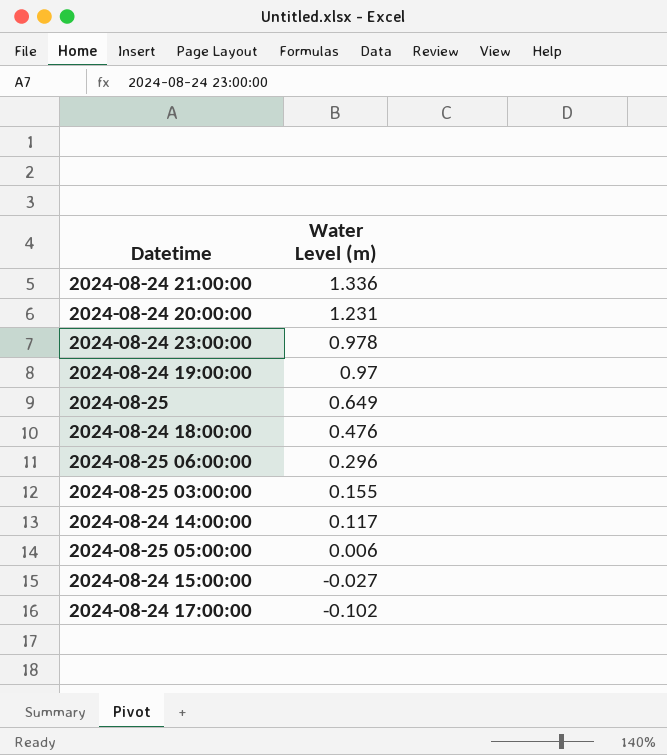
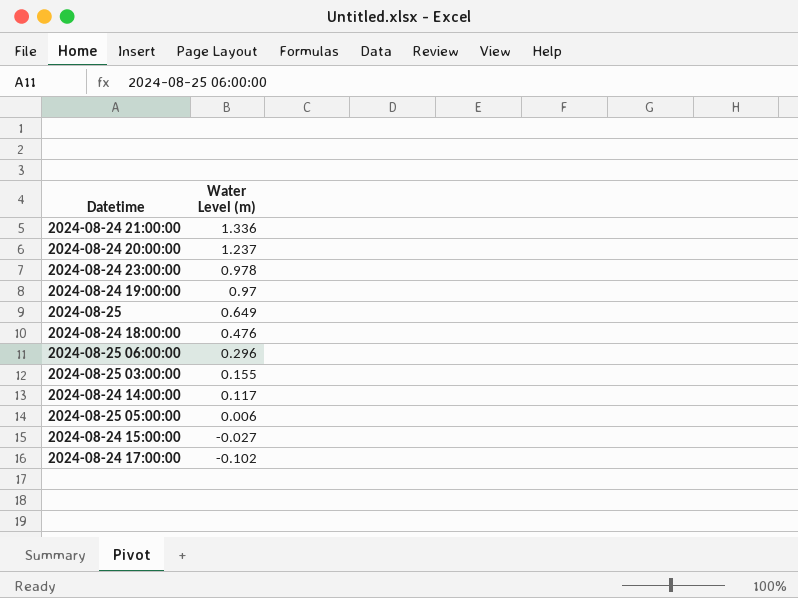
2024-08-24 20:00:00 | Water Level (m): 1.231 -> 1.237

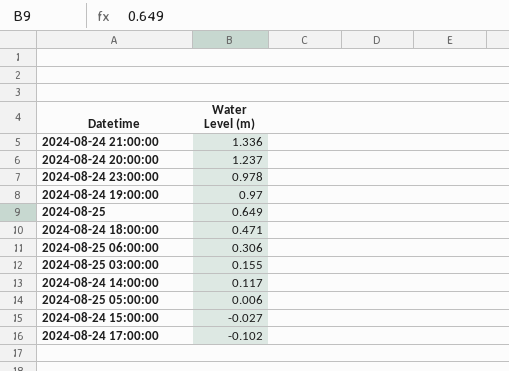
2024-08-24 18:00:00 | Water Level (m): 0.476 -> 0.471
2024-08-25 06:00:00 | Water Level (m): 0.296 -> 0.306

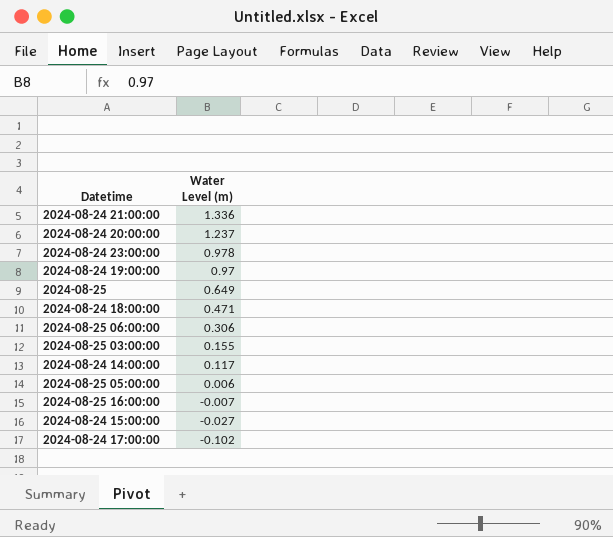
row 2024-08-25 16:00:00: none -> -0.007

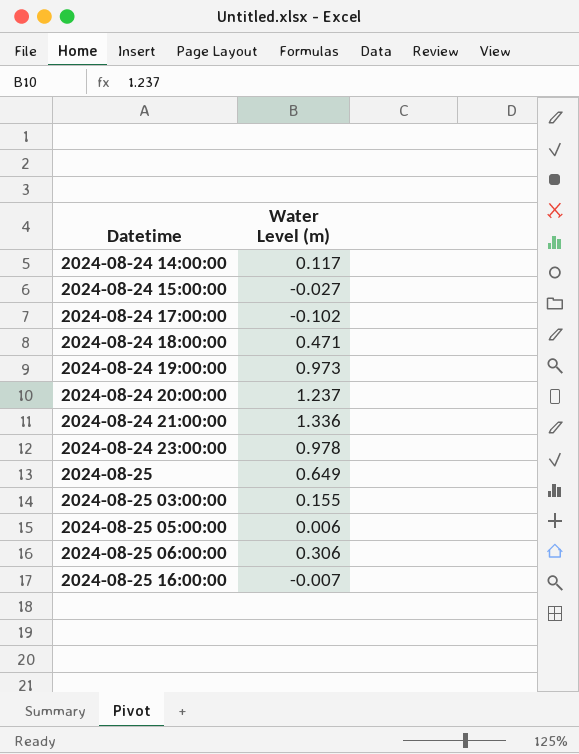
row order: Water Level (m) descending -> Datetime ascending
2024-08-24 19:00:00 | Water Level (m): 0.97 -> 0.973

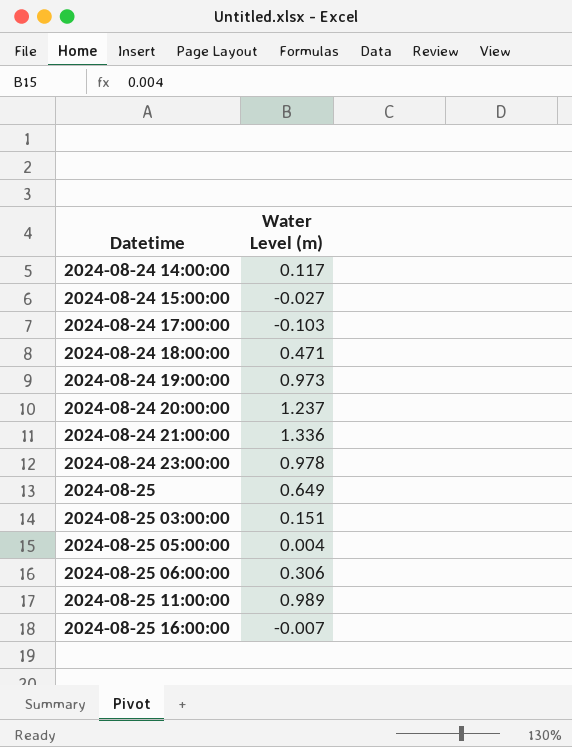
2024-08-24 17:00:00 | Water Level (m): -0.102 -> -0.103
2024-08-25 03:00:00 | Water Level (m): 0.155 -> 0.151
2024-08-25 05:00:00 | Water Level (m): 0.006 -> 0.004
row 2024-08-25 11:00:00: none -> 0.989

